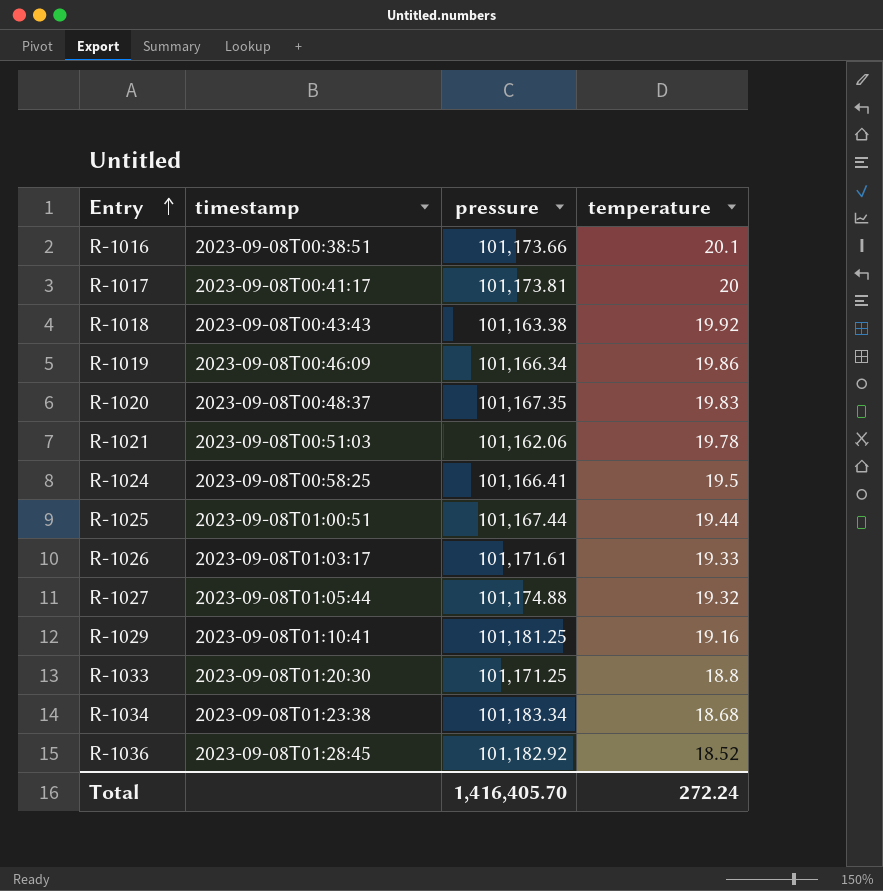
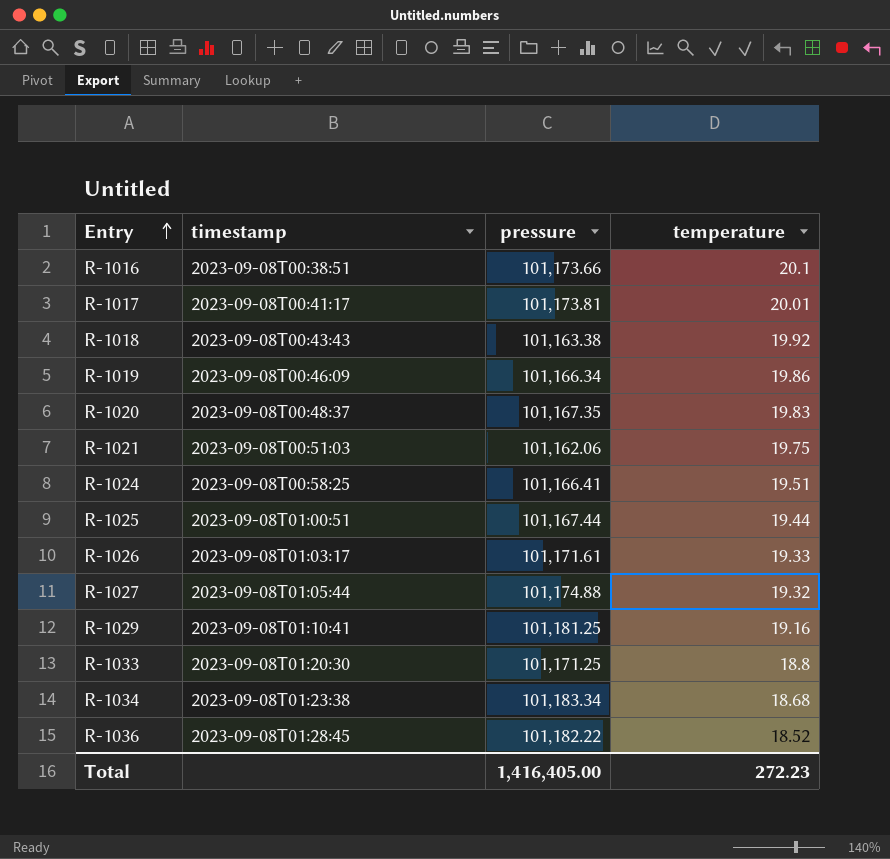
R-1017 | temperature: 20 -> 20.01
R-1021 | temperature: 19.78 -> 19.75
R-1024 | temperature: 19.5 -> 19.51
R-1036 | pressure: 101,182.92 -> 101,182.22
Total | pressure: 1,416,405.70 -> 1,416,405.00
Total | temperature: 272.24 -> 272.23

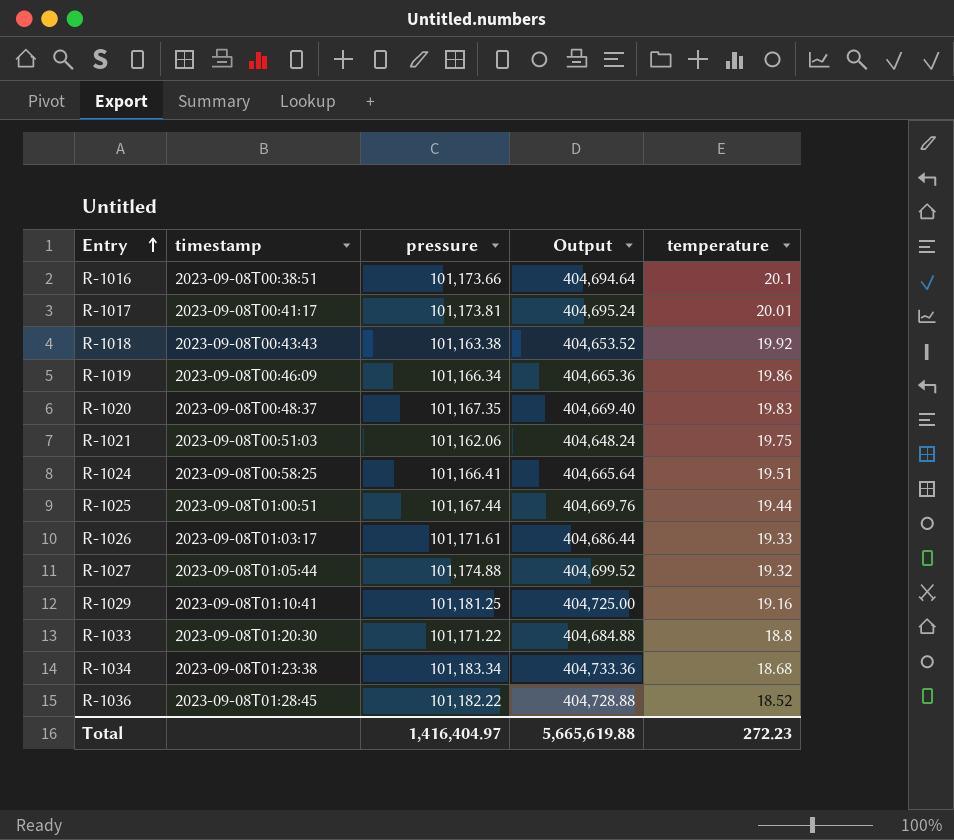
column Output | formula: none -> [pressure] * 4
R-1033 | pressure: 101,171.25 -> 101,171.22
Total | pressure: 1,416,405.00 -> 1,416,404.97

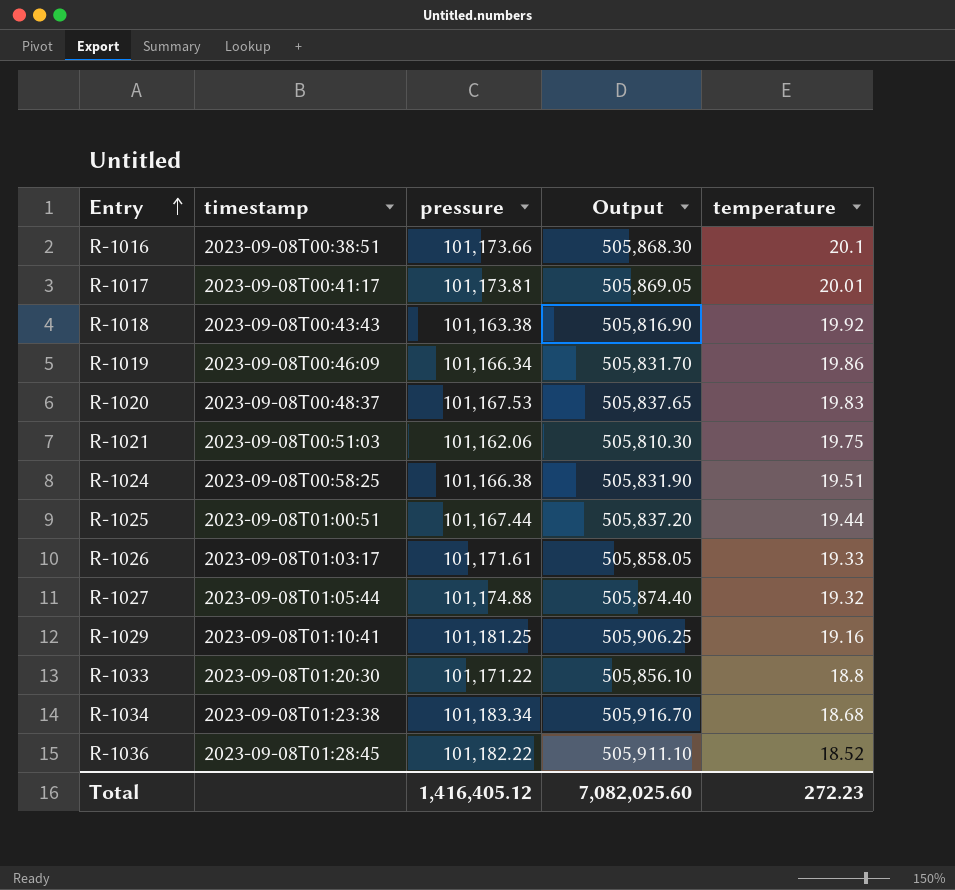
column Output | formula: [pressure] * 4 -> [pressure] * 5
R-1020 | pressure: 101,167.35 -> 101,167.53
R-1024 | pressure: 101,166.41 -> 101,166.38
Total | pressure: 1,416,404.97 -> 1,416,405.12
Total | Output: 5,665,619.88 -> 7,082,025.60

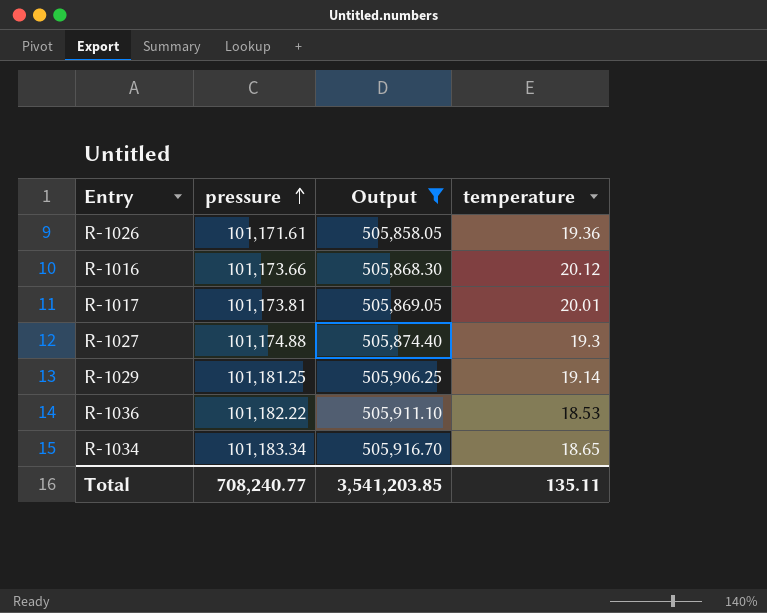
filter: none -> Output >= 505,858.05
row order: Entry ascending -> pressure ascending
column timestamp | position: 2 -> none
R-1026 | temperature: 19.33 -> 19.36
R-1016 | temperature: 20.1 -> 20.12
R-1027 | temperature: 19.32 -> 19.3
R-1029 | temperature: 19.16 -> 19.14
R-1036 | temperature: 18.52 -> 18.53
R-1034 | temperature: 18.68 -> 18.65
Total | pressure: 1,416,405.12 -> 708,240.77
Total | Output: 7,082,025.60 -> 3,541,203.85
Total | temperature: 272.23 -> 135.11

